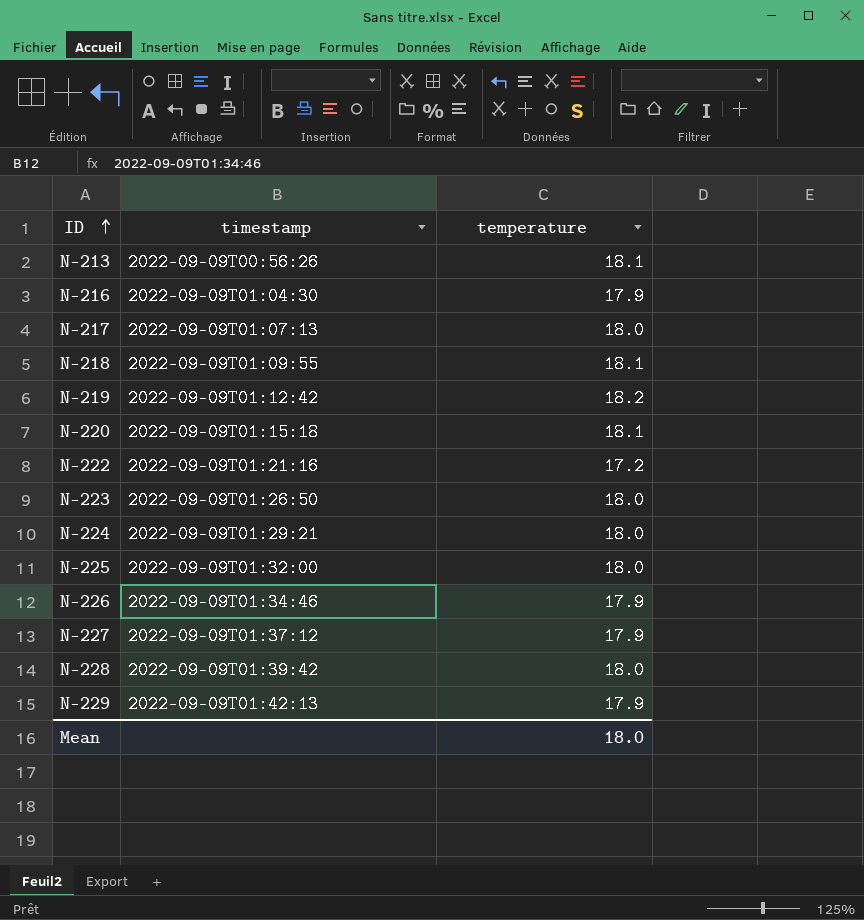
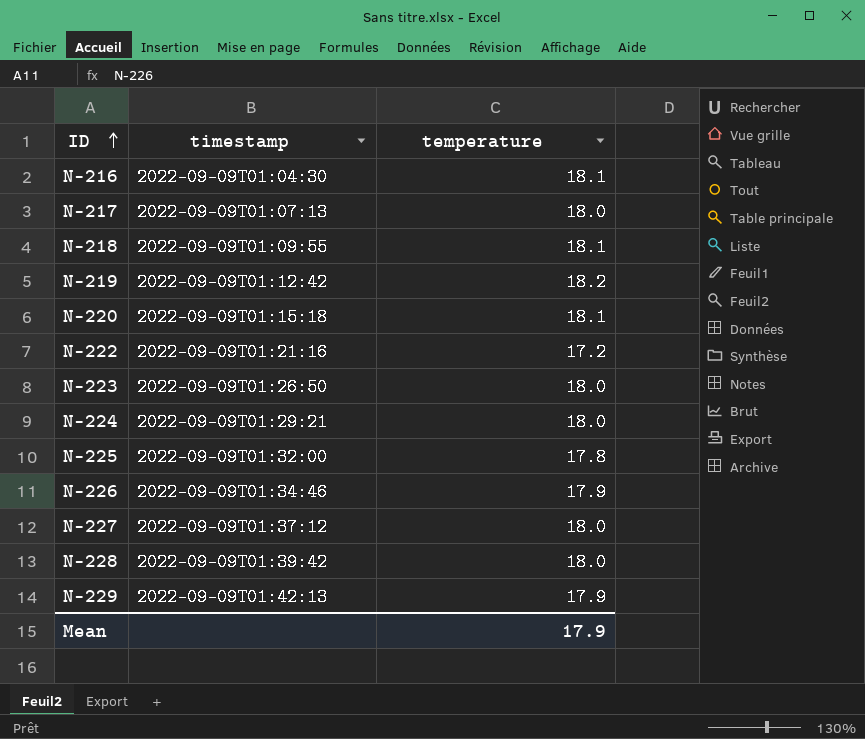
row N-213: 2022-09-09T00:56:26 | 18.1 -> none
N-216 | temperature: 17.9 -> 18.1
N-225 | temperature: 18.0 -> 17.8
N-227 | temperature: 17.9 -> 18.0
Mean | temperature: 18.0 -> 17.9

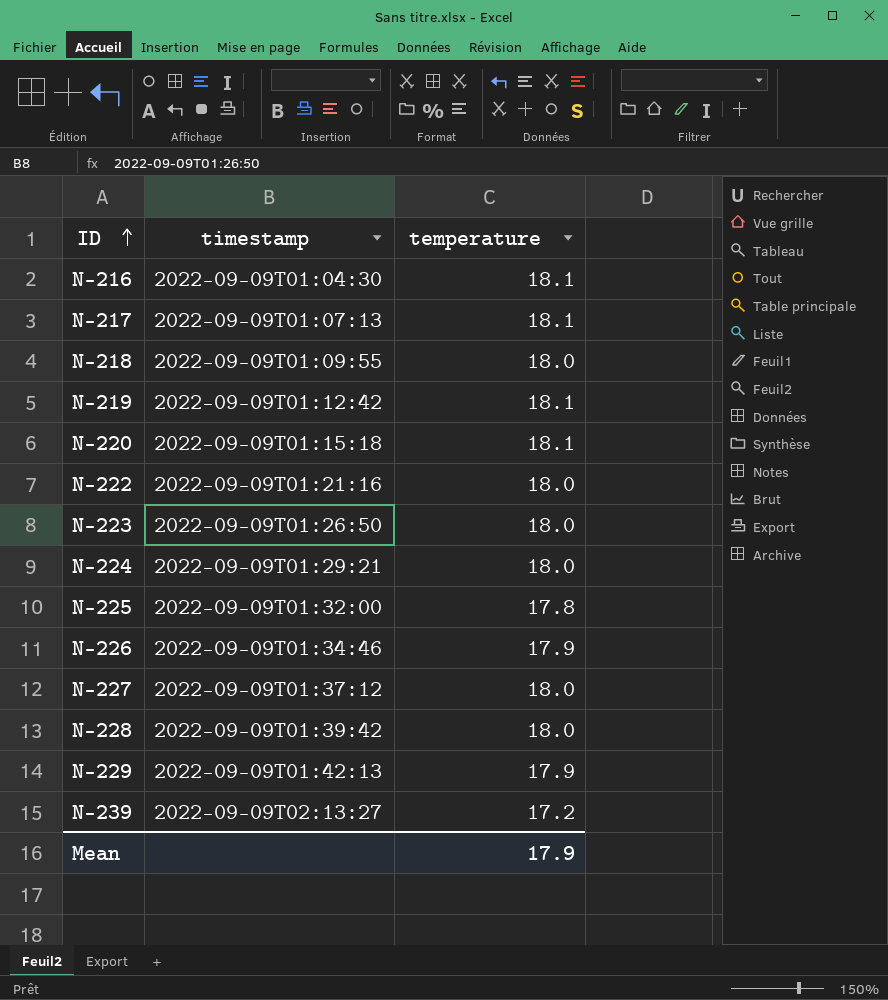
N-217 | temperature: 18.0 -> 18.1
N-218 | temperature: 18.1 -> 18.0
N-219 | temperature: 18.2 -> 18.1
N-222 | temperature: 17.2 -> 18.0
row N-239: none -> 2022-09-09T02:13:27 | 17.2

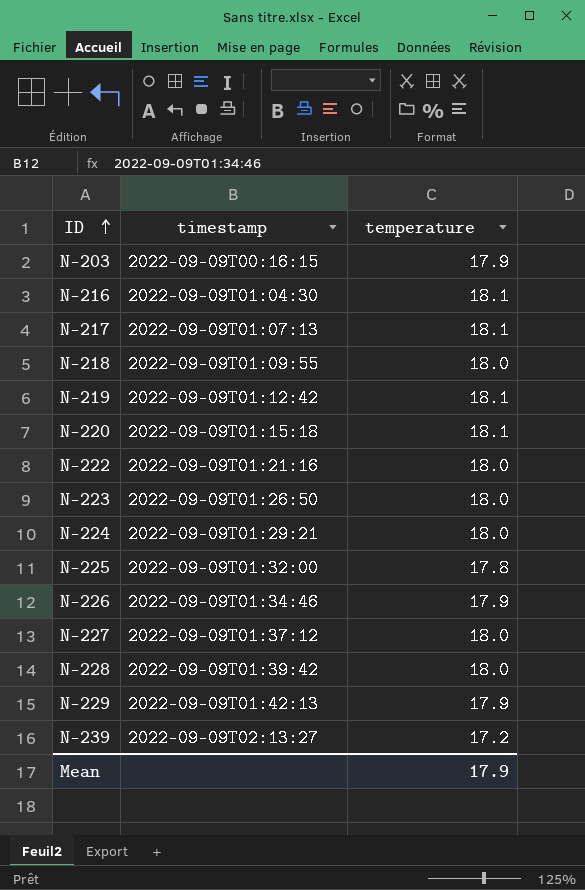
row N-203: none -> 2022-09-09T00:16:15 | 17.9

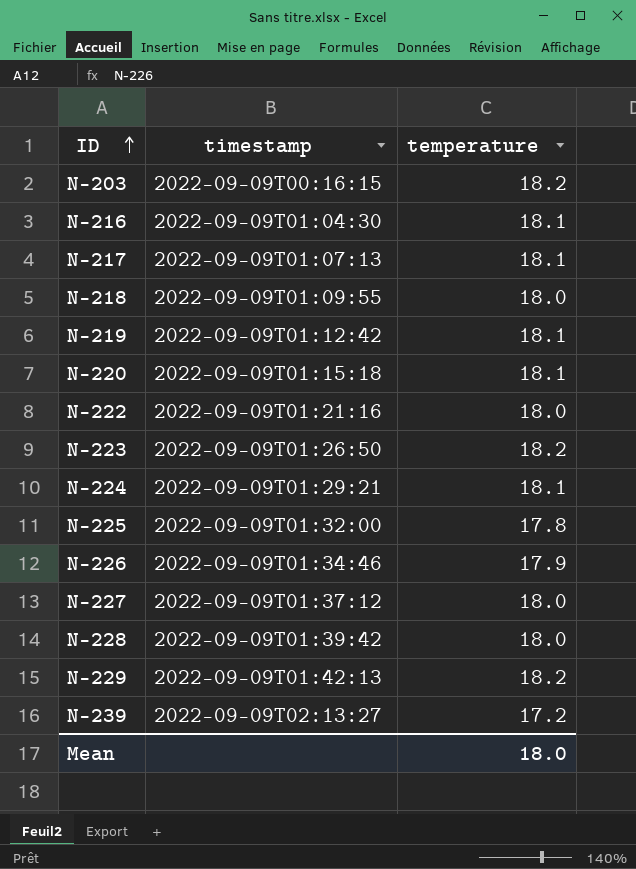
N-203 | temperature: 17.9 -> 18.2
N-223 | temperature: 18.0 -> 18.2
N-224 | temperature: 18.0 -> 18.1
N-229 | temperature: 17.9 -> 18.2
Mean | temperature: 17.9 -> 18.0

